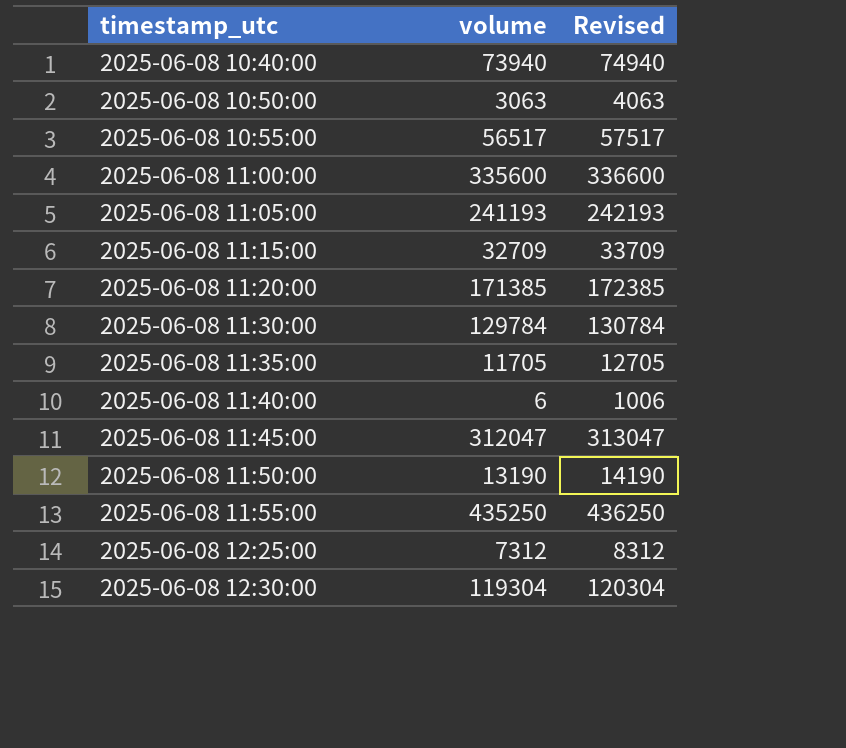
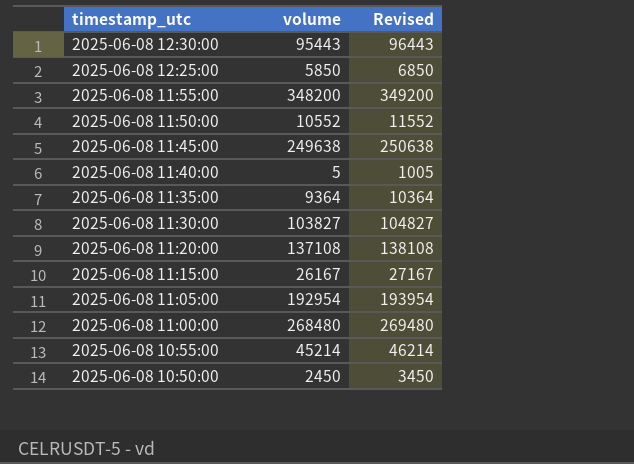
row order: timestamp_utc ascending -> timestamp_utc descending
row 2025-06-08 10:40:00: 73940 | 74940 -> none
2025-06-08 12:30:00 | volume: 119304 -> 95443
2025-06-08 12:30:00 | Revised: 120304 -> 96443
2025-06-08 12:25:00 | volume: 7312 -> 5850
2025-06-08 12:25:00 | Revised: 8312 -> 6850
2025-06-08 11:55:00 | volume: 435250 -> 348200
2025-06-08 11:55:00 | Revised: 436250 -> 349200
2025-06-08 11:50:00 | volume: 13190 -> 10552
2025-06-08 11:50:00 | Revised: 14190 -> 11552
2025-06-08 11:45:00 | volume: 312047 -> 249638
2025-06-08 11:45:00 | Revised: 313047 -> 250638
2025-06-08 11:40:00 | volume: 6 -> 5
2025-06-08 11:40:00 | Revised: 1006 -> 1005
2025-06-08 11:35:00 | volume: 11705 -> 9364
2025-06-08 11:35:00 | Revised: 12705 -> 10364
2025-06-08 11:30:00 | volume: 129784 -> 103827
2025-06-08 11:30:00 | Revised: 130784 -> 104827
2025-06-08 11:20:00 | volume: 171385 -> 137108
2025-06-08 11:20:00 | Revised: 172385 -> 138108
2025-06-08 11:15:00 | volume: 32709 -> 26167
2025-06-08 11:15:00 | Revised: 33709 -> 27167
2025-06-08 11:05:00 | volume: 241193 -> 192954
2025-06-08 11:05:00 | Revised: 242193 -> 193954
2025-06-08 11:00:00 | volume: 335600 -> 268480
2025-06-08 11:00:00 | Revised: 336600 -> 269480
2025-06-08 10:55:00 | volume: 56517 -> 45214
2025-06-08 10:55:00 | Revised: 57517 -> 46214
2025-06-08 10:50:00 | volume: 3063 -> 2450
2025-06-08 10:50:00 | Revised: 4063 -> 3450

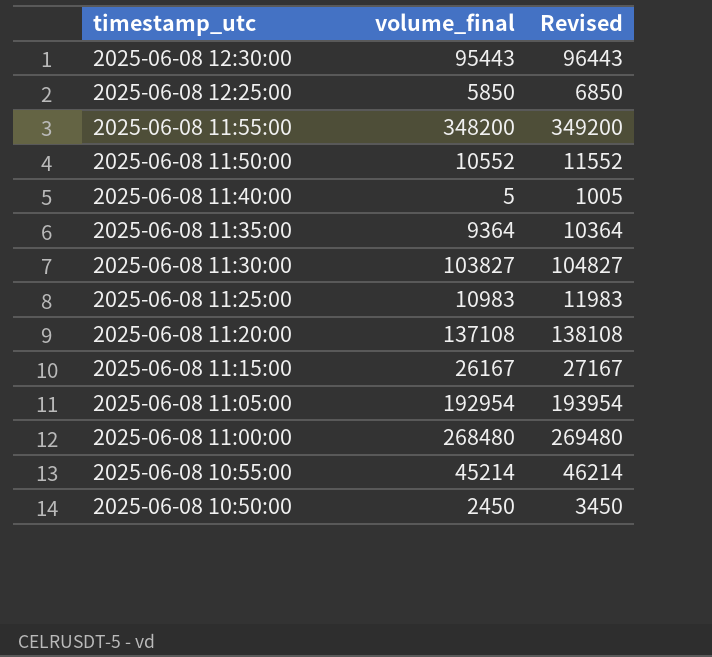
column name: volume -> volume_final
row 2025-06-08 11:45:00: 249638 | 250638 -> none
row 2025-06-08 11:25:00: none -> 10983 | 11983

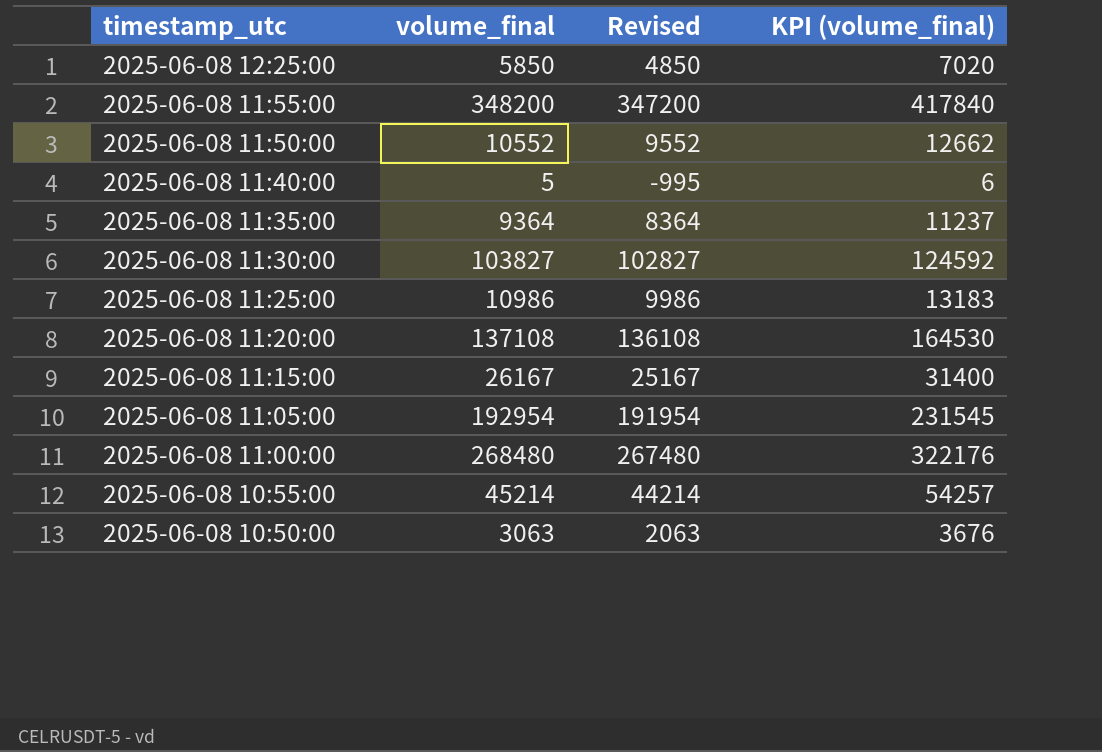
column Revised | formula: [volume_final] + 1000 -> [volume_final] - 1000
column KPI (volume_final) | formula: none -> [volume_final] * 1.2
row 2025-06-08 12:30:00: 95443 | 96443 -> none
2025-06-08 11:25:00 | volume_final: 10983 -> 10986
2025-06-08 10:50:00 | volume_final: 2450 -> 3063

